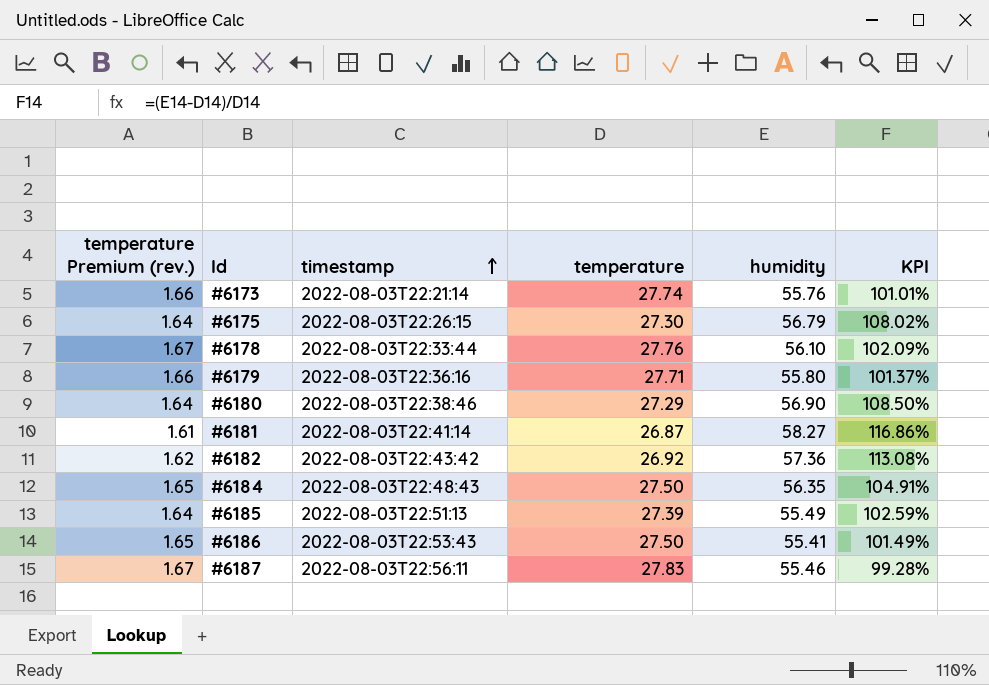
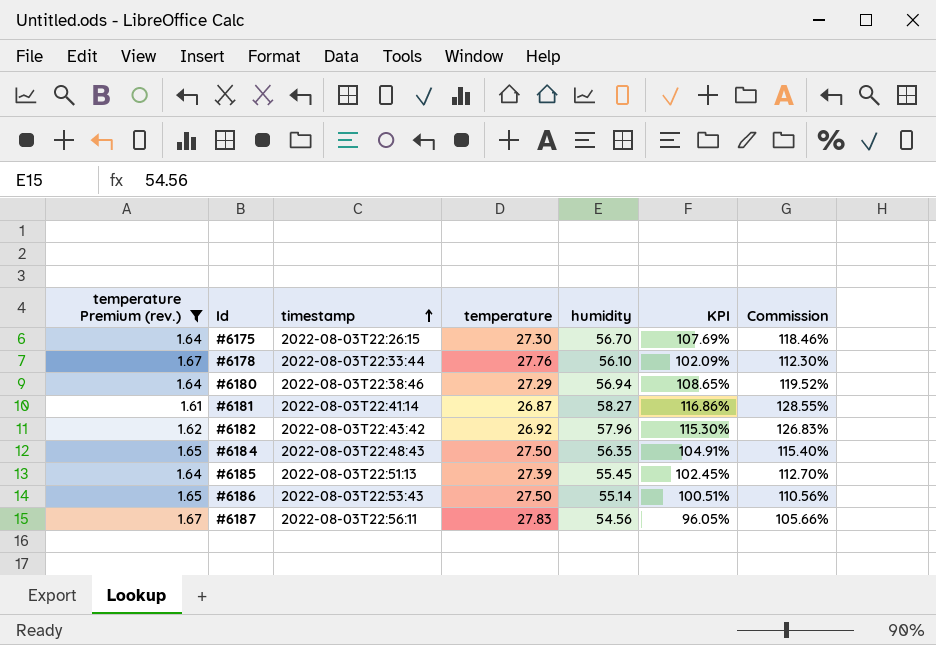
filter: none -> temperature Premium (rev.) != 1.66
column Commission | formula: none -> [KPI] * 1.1
#6175 | humidity: 56.79 -> 56.70
#6175 | KPI: 108.02% -> 107.69%
#6180 | humidity: 56.90 -> 56.94
#6180 | KPI: 108.50% -> 108.65%
#6182 | humidity: 57.36 -> 57.96
#6182 | KPI: 113.08% -> 115.30%
#6185 | humidity: 55.49 -> 55.45
#6185 | KPI: 102.59% -> 102.45%
#6186 | humidity: 55.41 -> 55.14
#6186 | KPI: 101.49% -> 100.51%
#6187 | humidity: 55.46 -> 54.56
#6187 | KPI: 99.28% -> 96.05%

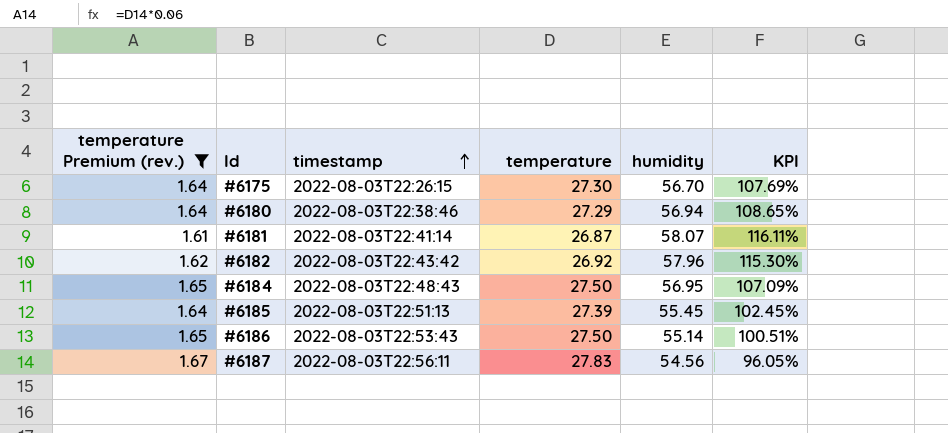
column Commission | formula: [KPI] * 1.1 -> none
row #6178: 1.67 | 2022-08-03T22:33:44 | 27.76 | 56.10 | 102.09% | 112.30% -> none
#6181 | humidity: 58.27 -> 58.07
#6181 | KPI: 116.86% -> 116.11%
#6184 | humidity: 56.35 -> 56.95
#6184 | KPI: 104.91% -> 107.09%

